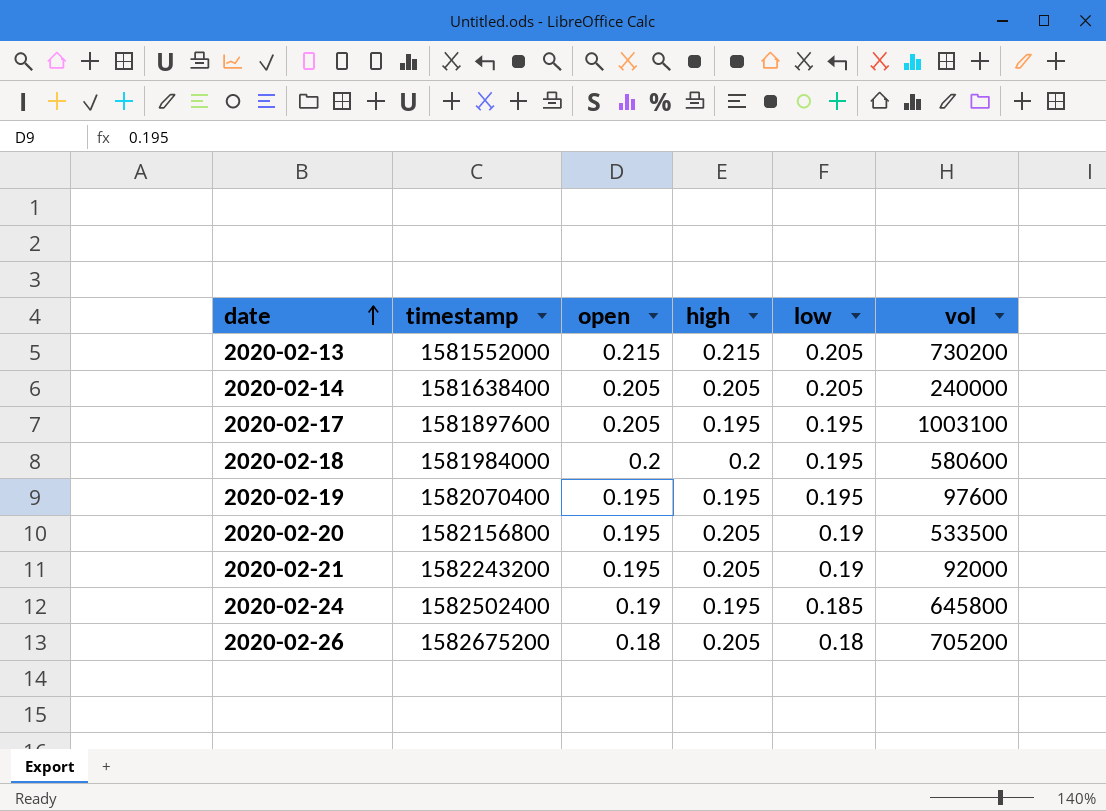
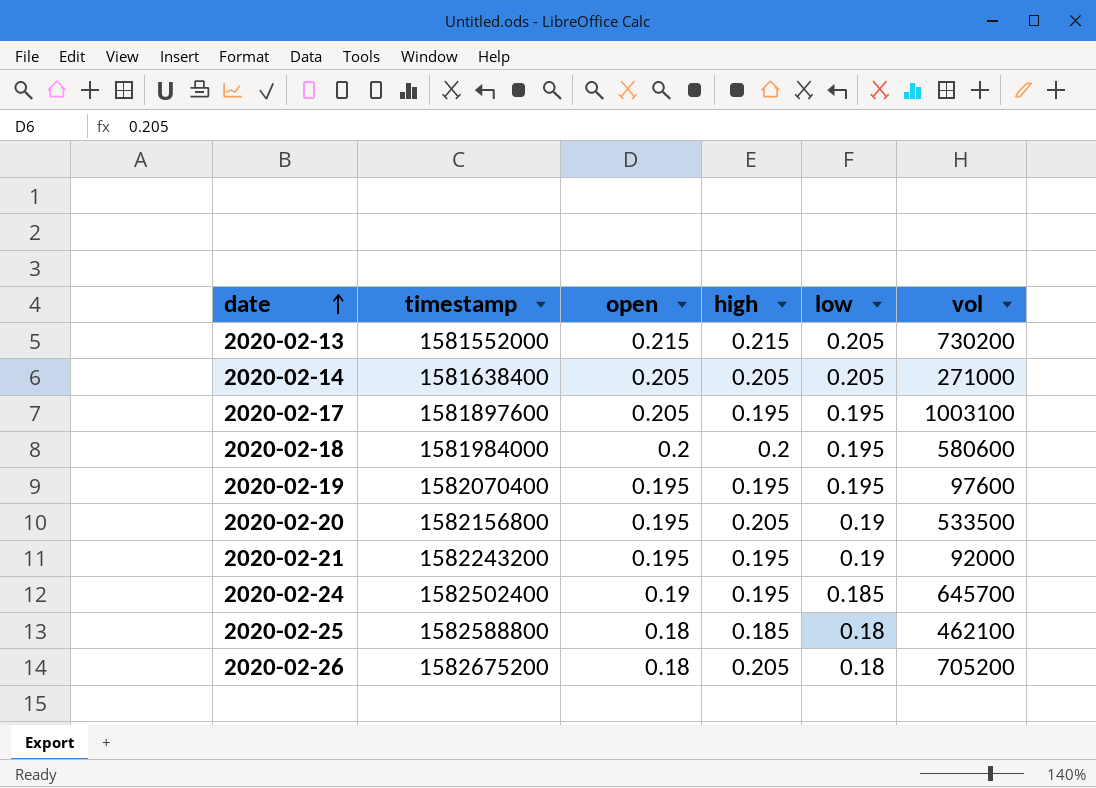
2020-02-14 | vol: 240000 -> 271000
2020-02-21 | high: 0.205 -> 0.195
2020-02-24 | vol: 645800 -> 645700
row 2020-02-25: none -> 1582588800 | 0.18 | 0.185 | 0.18 | 462100

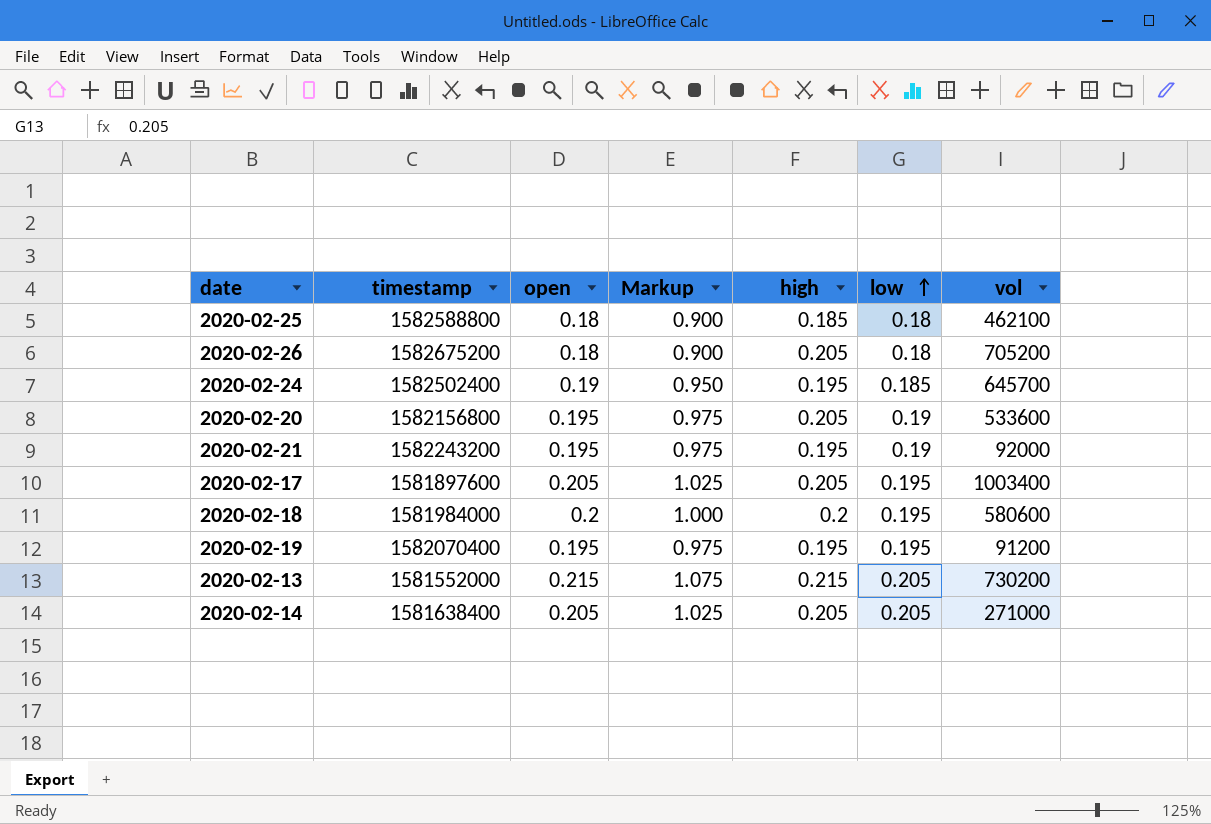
row order: date ascending -> low ascending
column Markup | formula: none -> [open] * 5
2020-02-20 | vol: 533500 -> 533600
2020-02-17 | high: 0.195 -> 0.205
2020-02-17 | vol: 1003100 -> 1003400
2020-02-19 | vol: 97600 -> 91200

